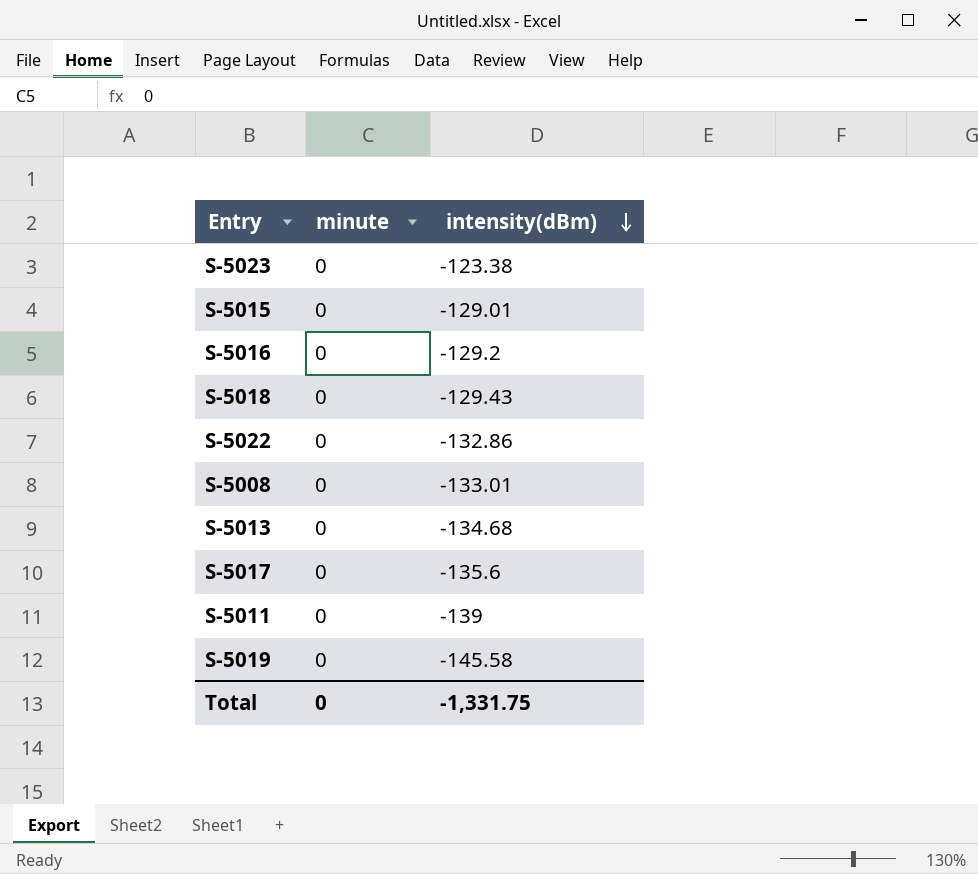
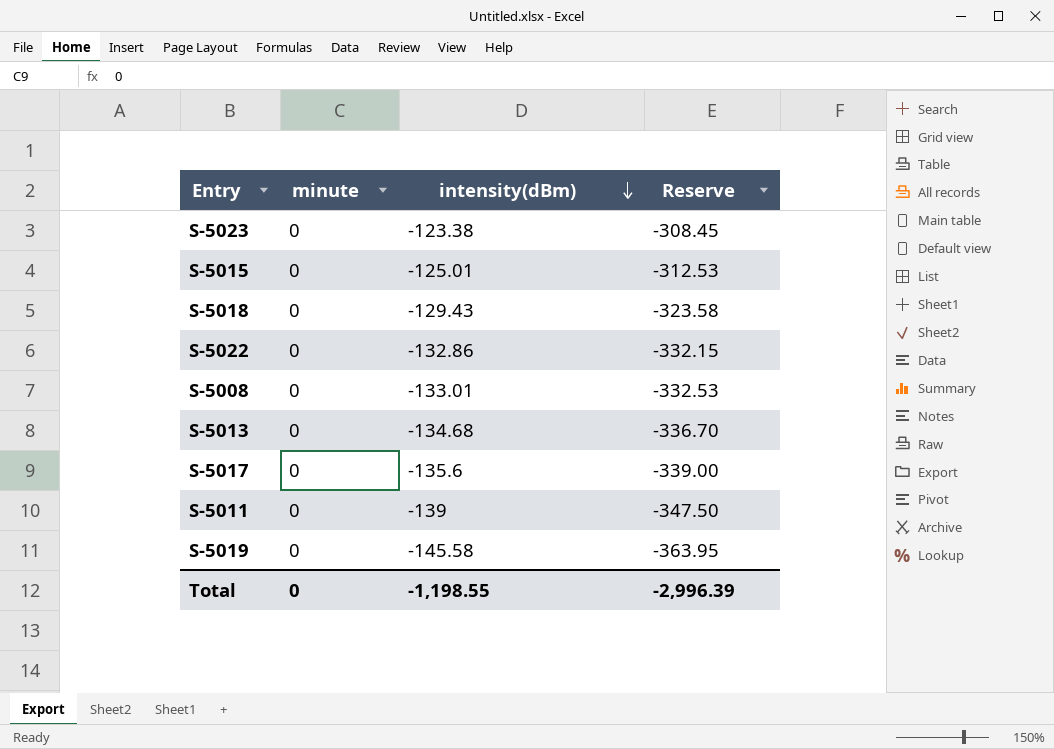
column Reserve | formula: none -> [intensity(dBm)] * 2.5
row S-5016: 0 | -129.2 -> none
S-5015 | intensity(dBm): -129.01 -> -125.01
Total | intensity(dBm): -1,331.75 -> -1,198.55

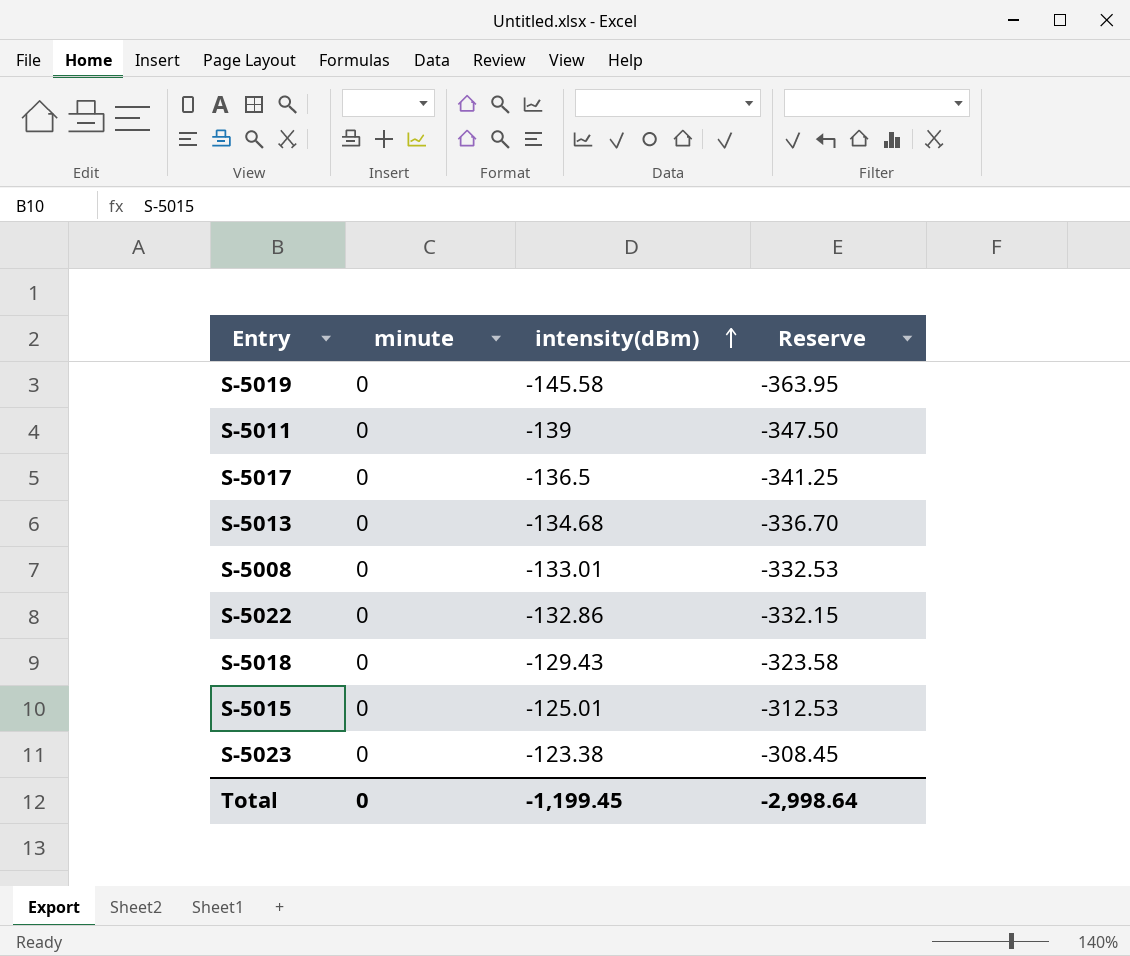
row order: intensity(dBm) descending -> intensity(dBm) ascending
S-5017 | intensity(dBm): -135.6 -> -136.5
S-5017 | Reserve: -339.00 -> -341.25
Total | intensity(dBm): -1,198.55 -> -1,199.45
Total | Reserve: -2,996.39 -> -2,998.64

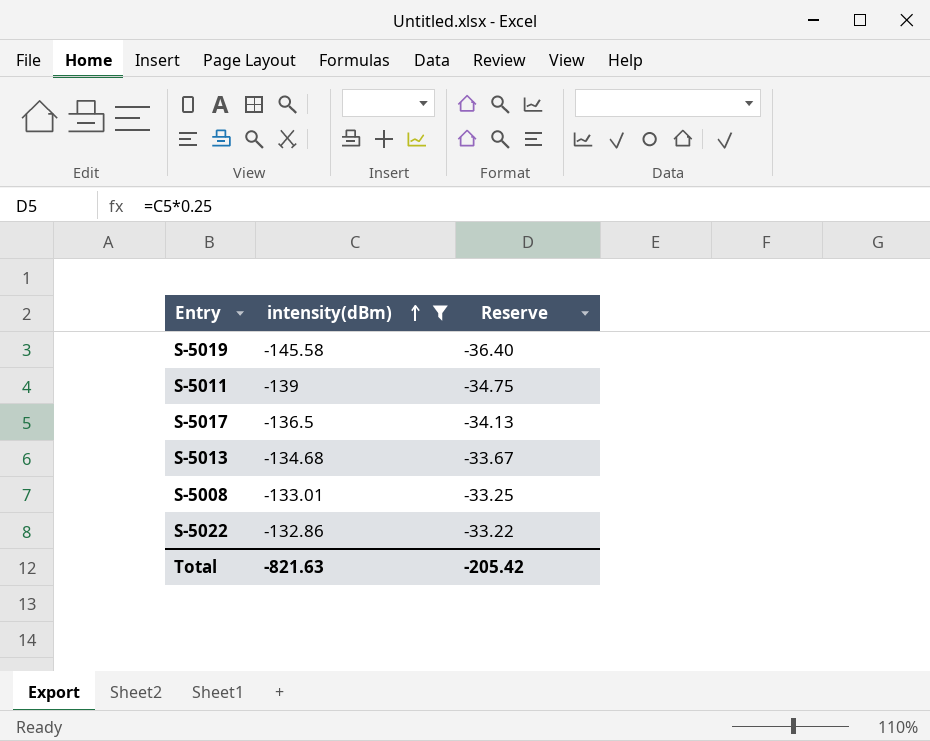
filter: none -> intensity(dBm) <= -132.86
column minute | position: 2 -> none
column Reserve | formula: [intensity(dBm)] * 2.5 -> [intensity(dBm)] * 0.25
Total | intensity(dBm): -1,199.45 -> -821.63
Total | Reserve: -2,998.64 -> -205.42

